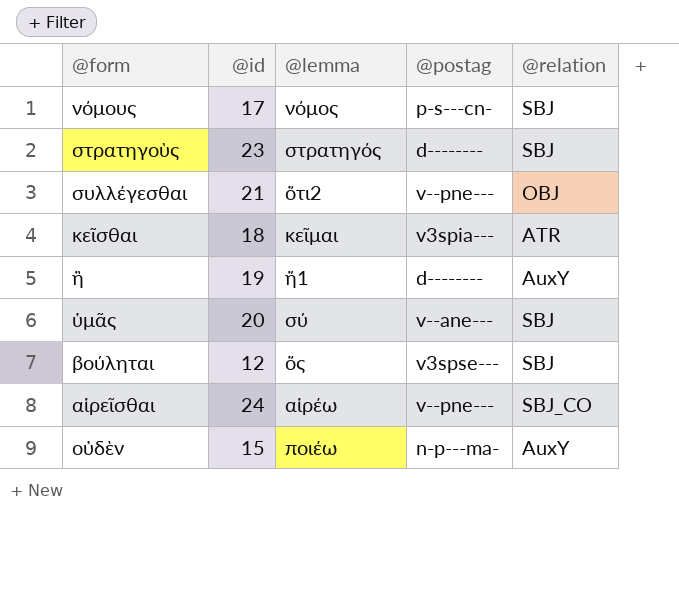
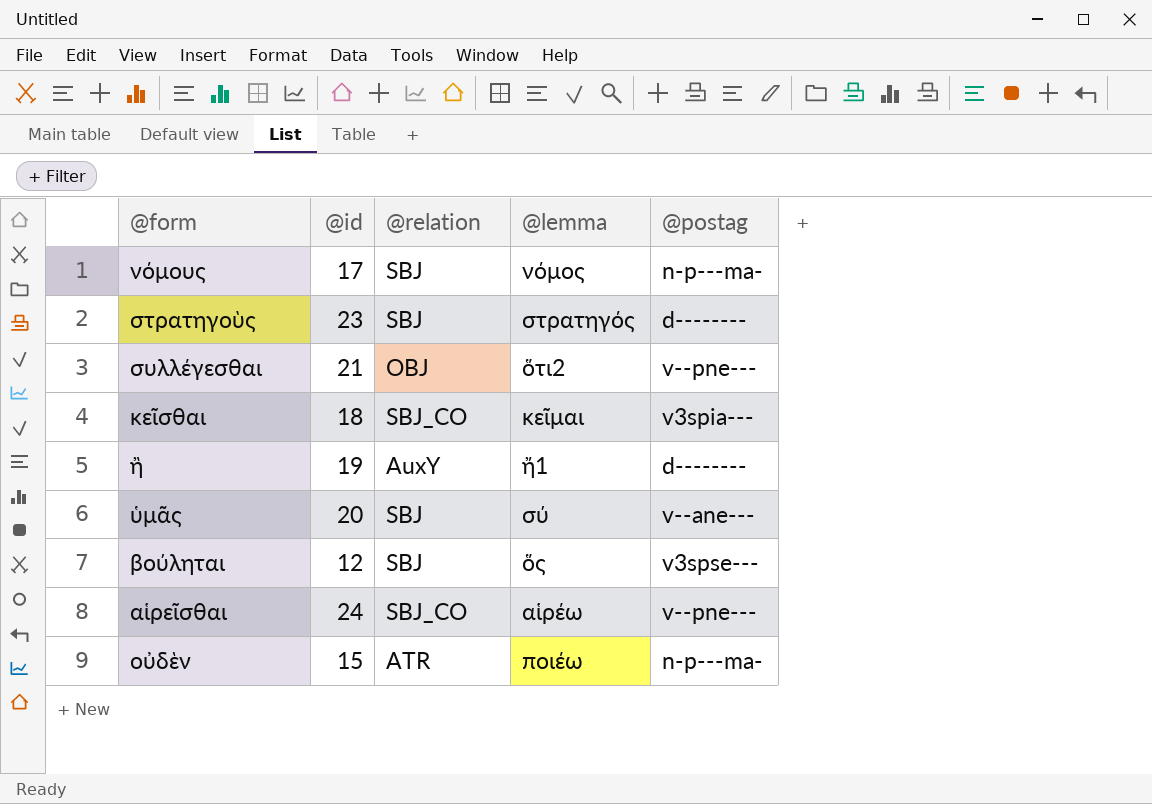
column @relation | position: 5 -> 3
νόμους | @postag: p-s---cn- -> n-p---ma-
κεῖσθαι | @relation: ATR -> SBJ_CO
οὐδὲν | @relation: AuxY -> ATR

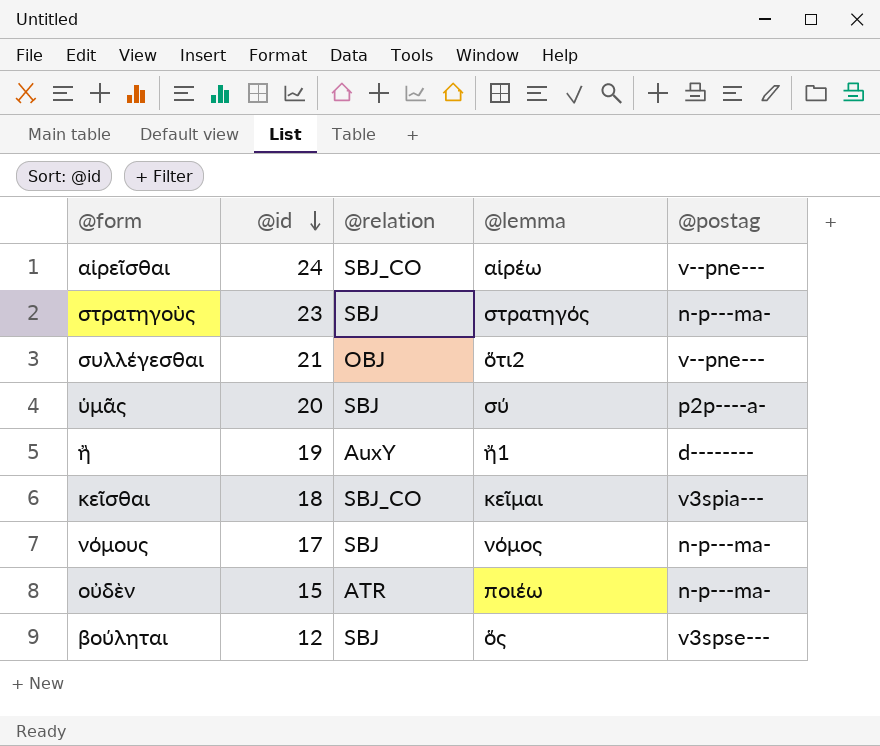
row order: none -> @id descending
στρατηγοὺς | @postag: d-------- -> n-p---ma-
ὑμᾶς | @postag: v--ane--- -> p2p----a-

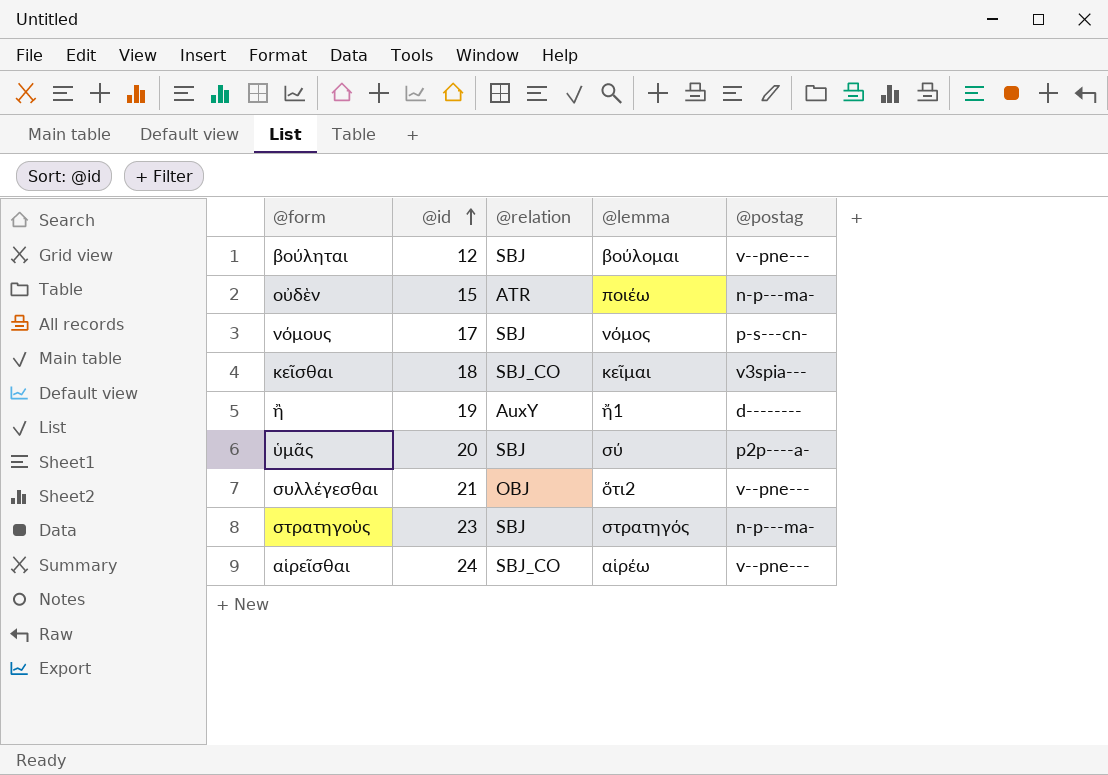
row order: @id descending -> @id ascending
βούληται | @lemma: ὅς -> βούλομαι
βούληται | @postag: v3spse--- -> v--pne---
νόμους | @postag: n-p---ma- -> p-s---cn-

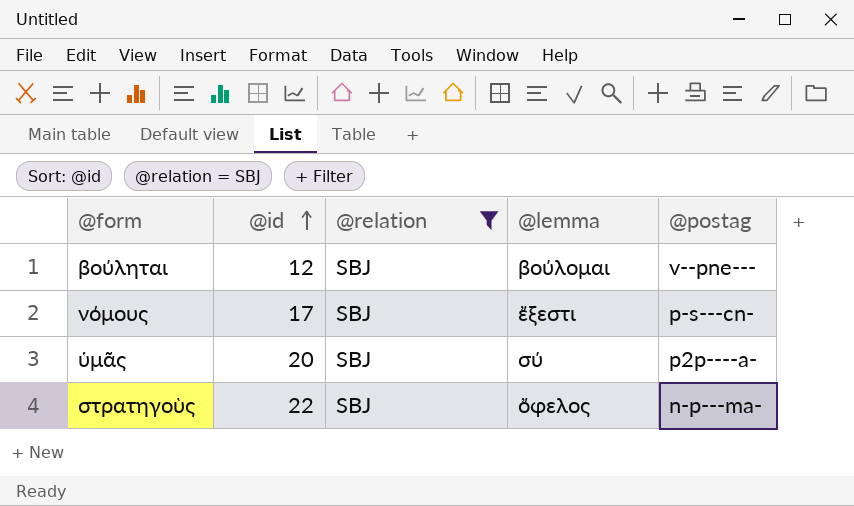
filter: none -> @relation = SBJ
νόμους | @lemma: νόμος -> ἔξεστι
στρατηγοὺς | @id: 23 -> 22
στρατηγοὺς | @lemma: στρατηγός -> ὄφελος

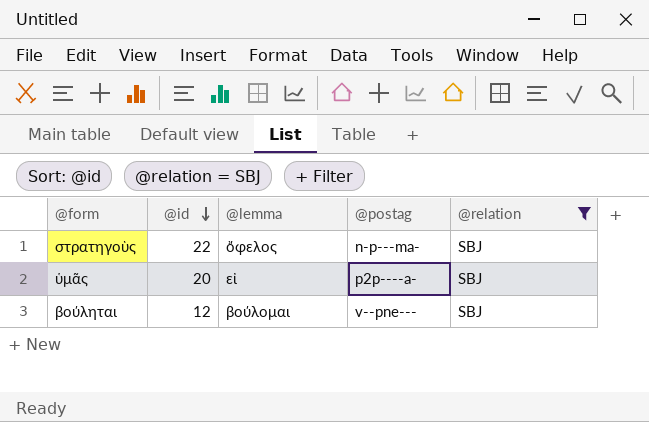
row order: @id ascending -> @id descending
column @relation | position: 3 -> 5
row νόμους: 17 | SBJ | ἔξεστι | p-s---cn- -> none
ὑμᾶς | @lemma: σύ -> εἰ

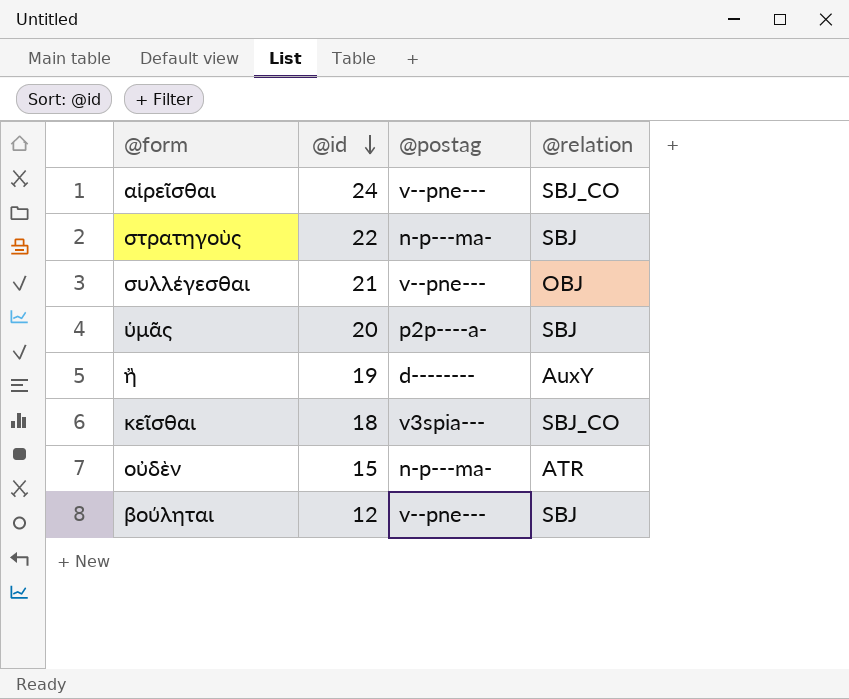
filter: @relation = SBJ -> none
column @lemma | position: 3 -> none

